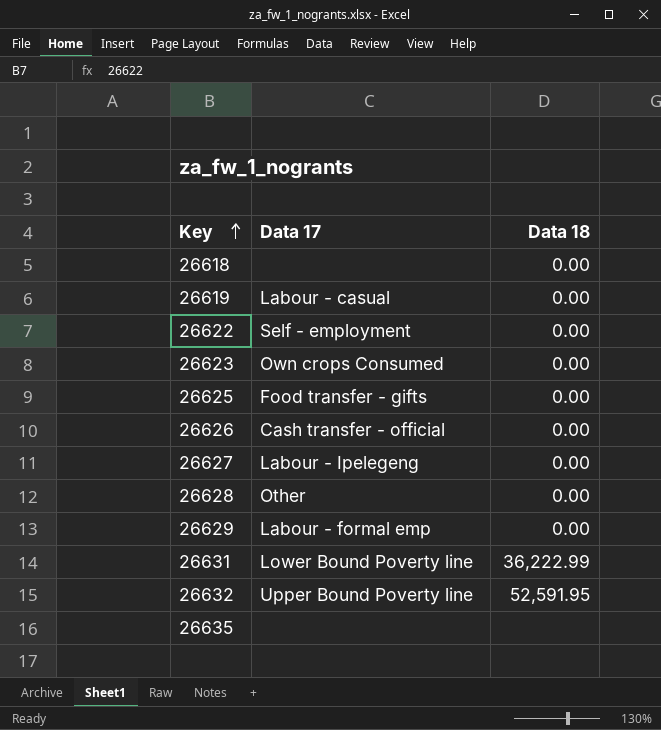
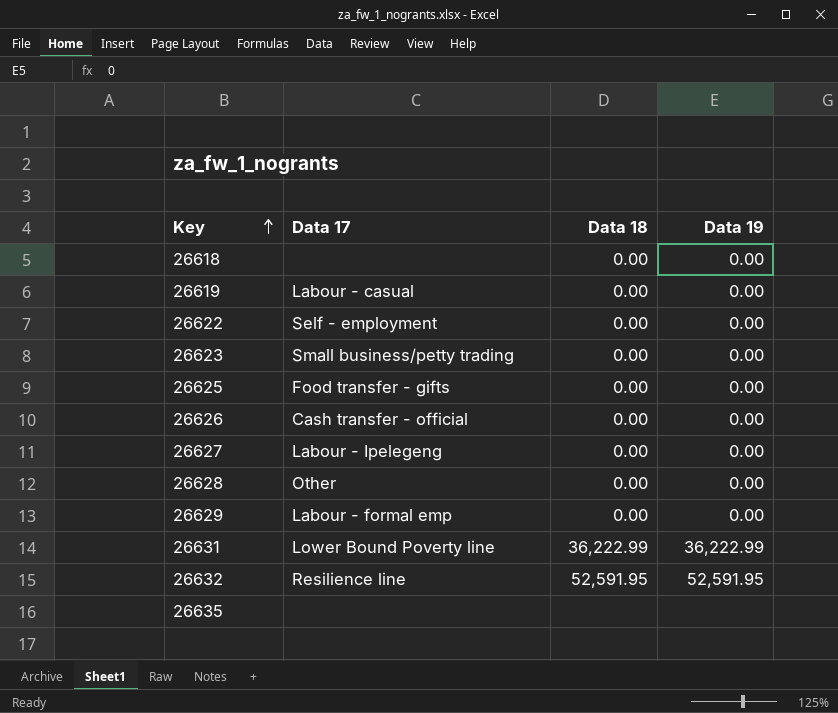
column Data 19 | position: none -> 4
26623 | Data 17: Own crops Consumed -> Small business/petty trading
26632 | Data 17: Upper Bound Poverty line -> Resilience line

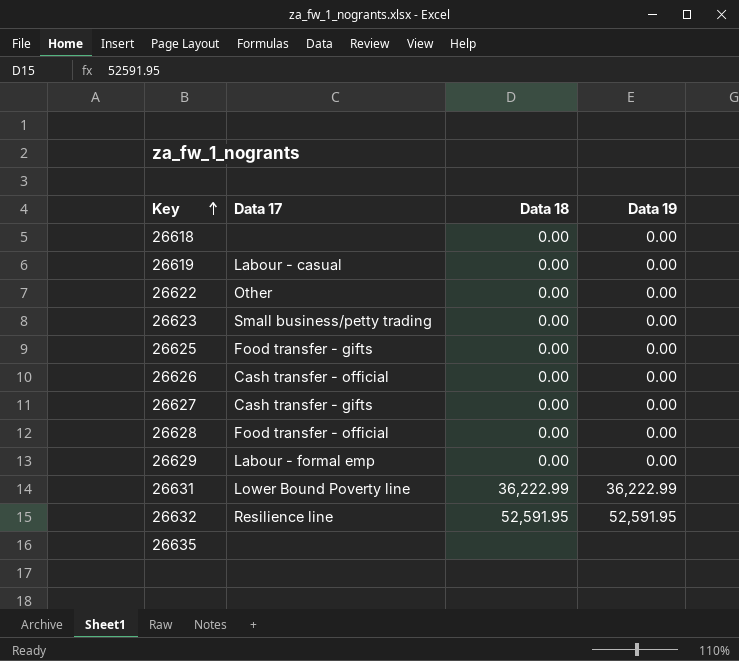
26622 | Data 17: Self - employment -> Other
26627 | Data 17: Labour - Ipelegeng -> Cash transfer - gifts
26628 | Data 17: Other -> Food transfer - official

